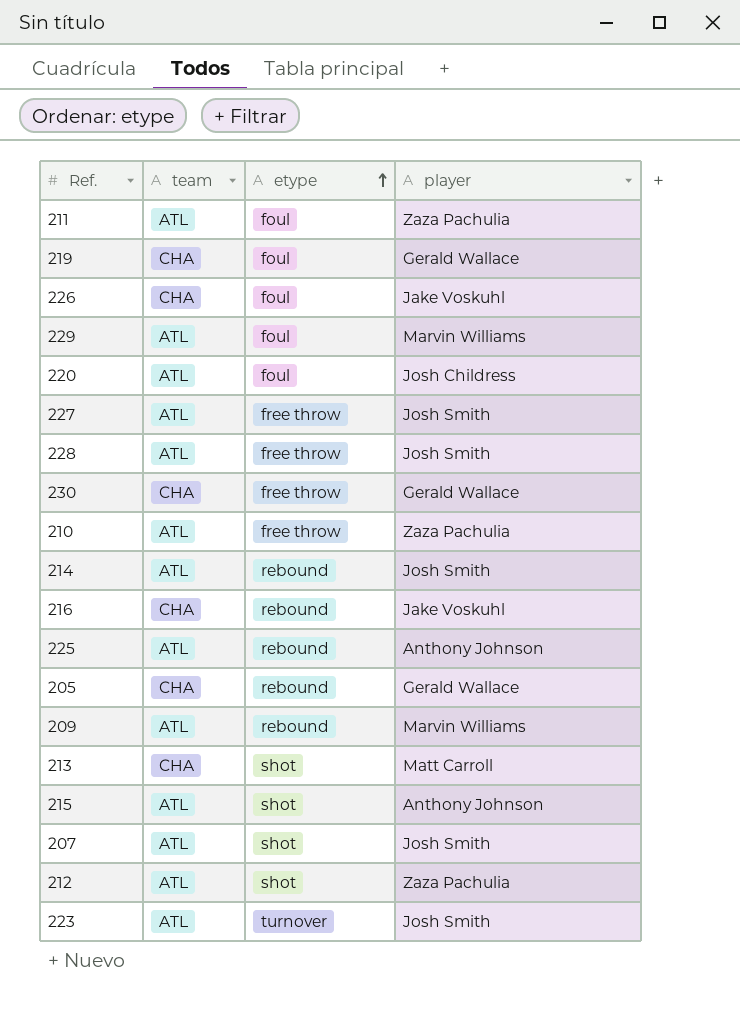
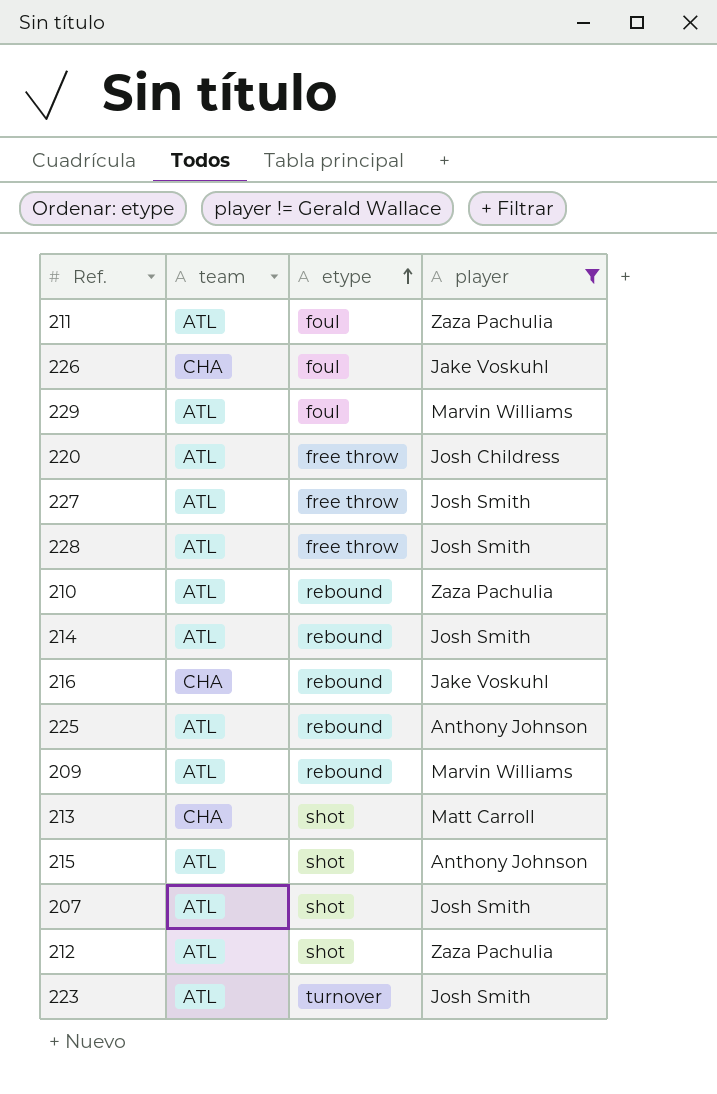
filter: none -> player != Gerald Wallace
220 | etype: foul -> free throw
210 | etype: free throw -> rebound

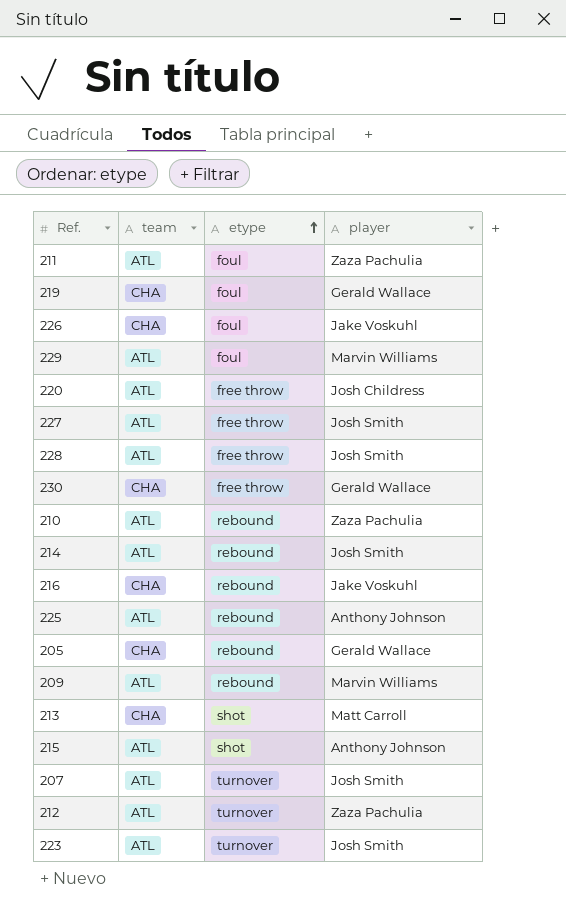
filter: player != Gerald Wallace -> none
207 | etype: shot -> turnover
212 | etype: shot -> turnover

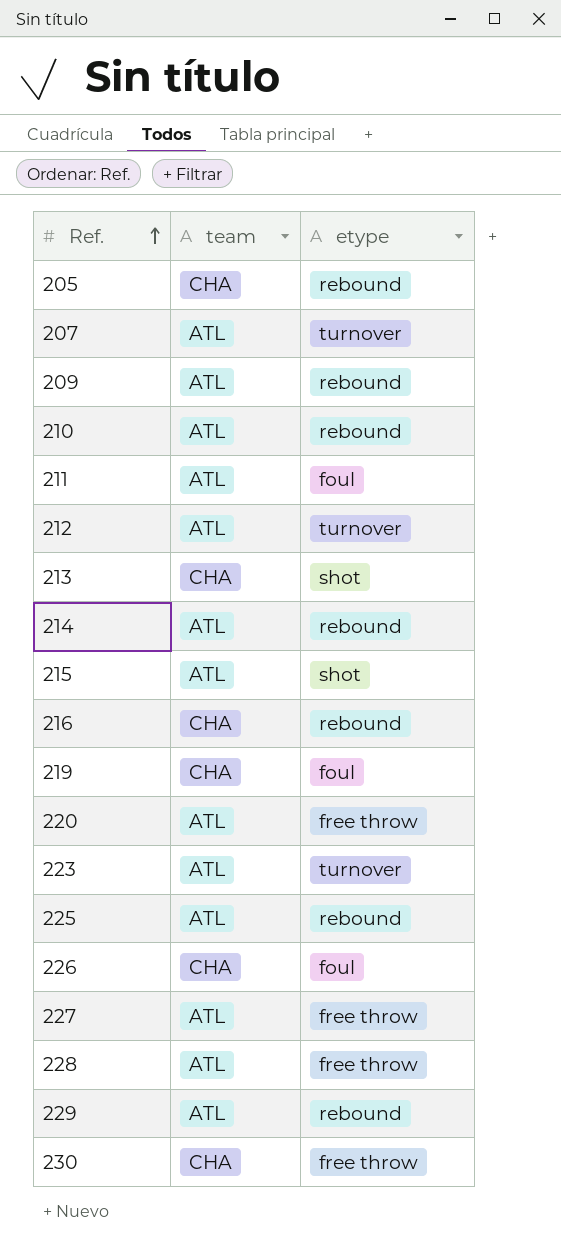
row order: etype ascending -> Ref. ascending
column player | position: 4 -> none
229 | etype: foul -> rebound

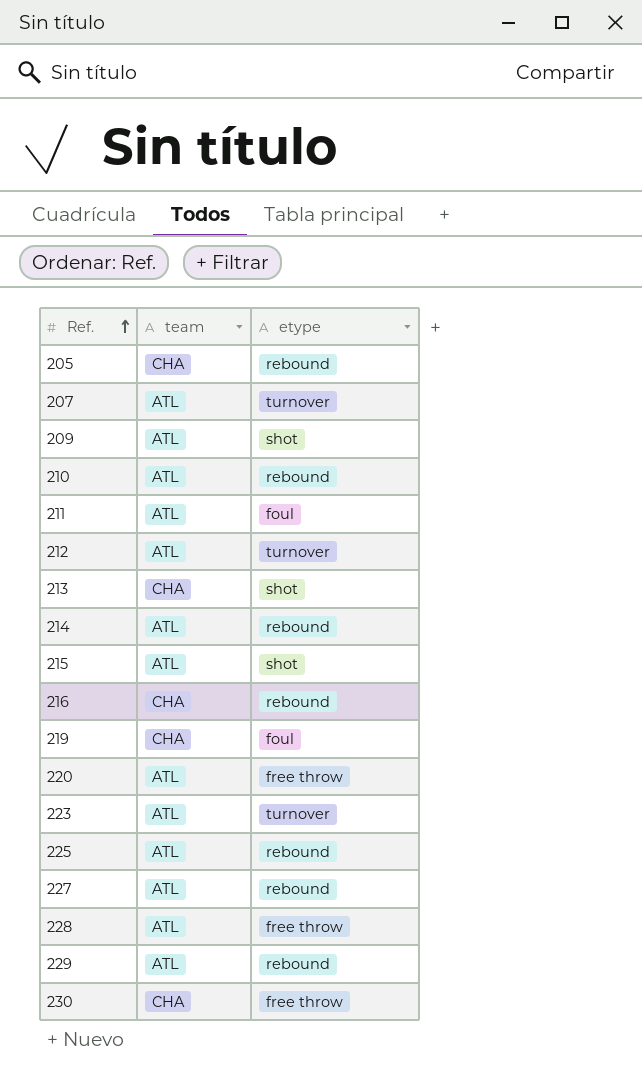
row 226: CHA | foul -> none
209 | etype: rebound -> shot
227 | etype: free throw -> rebound

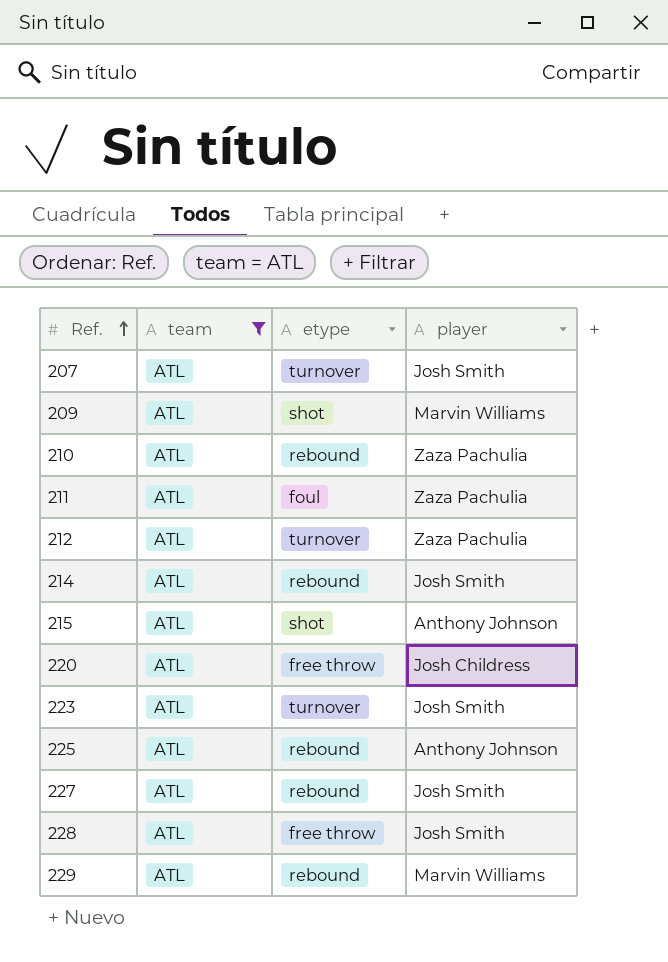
filter: none -> team = ATL
column player | position: none -> 4

